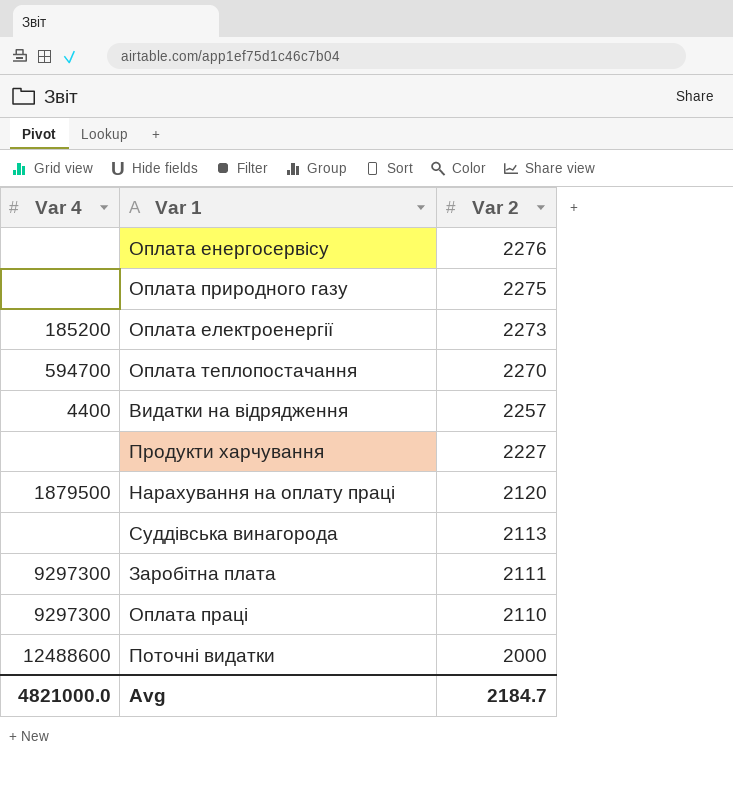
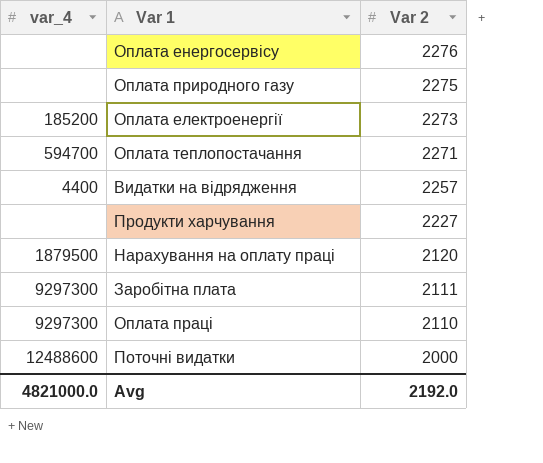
column name: Var 4 -> var_4
row Суддівська винагорода: none | 2113 -> none
Оплата теплопостачання | Var 2: 2270 -> 2271
Avg | Var 2: 2184.7 -> 2192.0

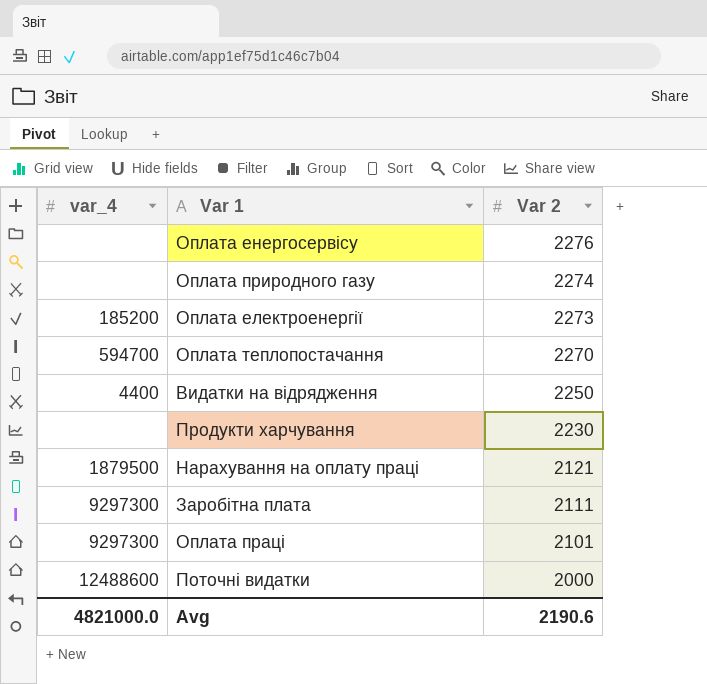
Оплата природного газу | Var 2: 2275 -> 2274
Оплата теплопостачання | Var 2: 2271 -> 2270
Видатки на відрядження | Var 2: 2257 -> 2250
Продукти харчування | Var 2: 2227 -> 2230
Нарахування на оплату праці | Var 2: 2120 -> 2121
Оплата праці | Var 2: 2110 -> 2101
Avg | Var 2: 2192.0 -> 2190.6

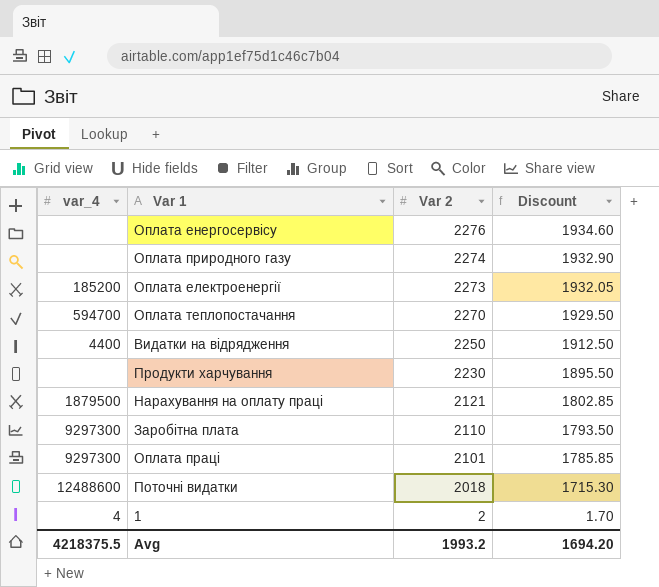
column Discount | formula: none -> [Var 2] * 0.85
Заробітна плата | Var 2: 2111 -> 2110
Поточні видатки | Var 2: 2000 -> 2018
row 1: none -> 4 | 2 | 1.70
Avg | var_4: 4821000.0 -> 4218375.5
Avg | Var 2: 2190.6 -> 1993.2

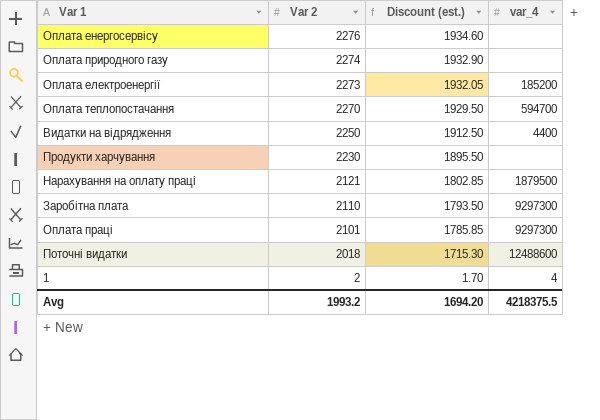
column name: Discount -> Discount (est.)
column var_4 | position: 1 -> 4

